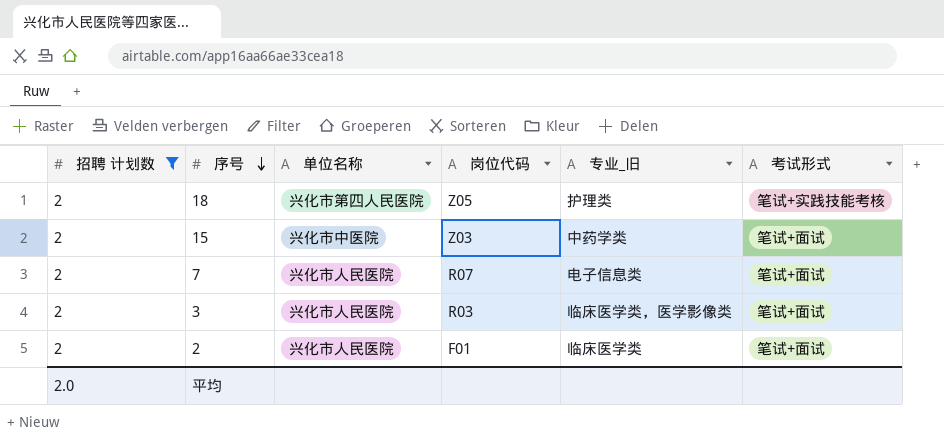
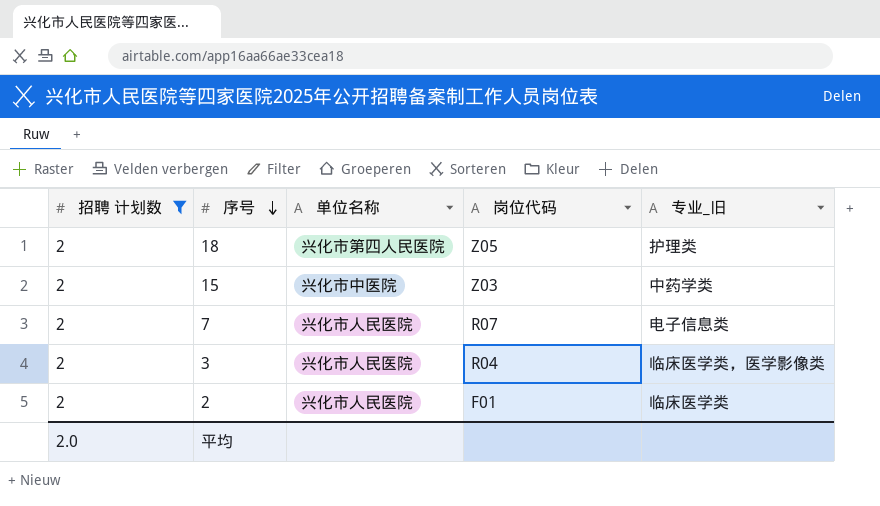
column 考试形式 | position: 6 -> none
3 | 岗位代码: R03 -> R04

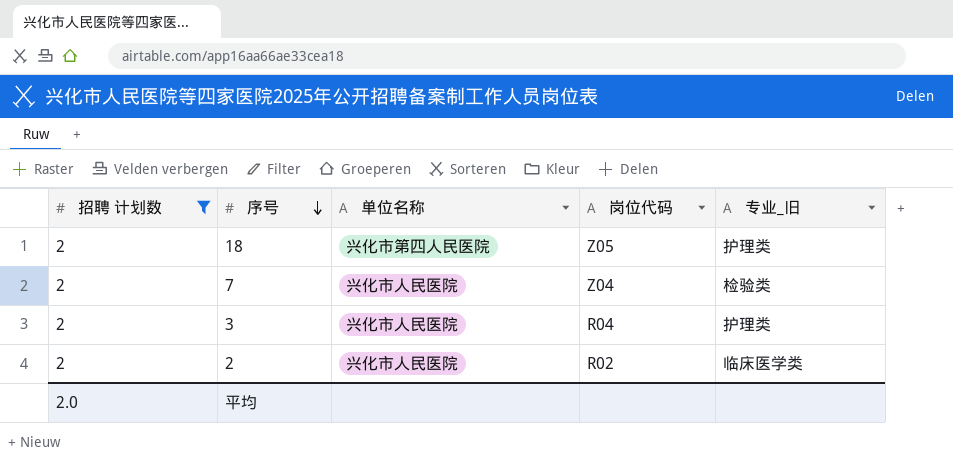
row 15: 2 | 兴化市中医院 | Z03 | 中药学类 -> none
7 | 岗位代码: R07 -> Z04
7 | 专业_旧: 电子信息类 -> 检验类
3 | 专业_旧: 临床医学类，医学影像类 -> 护理类
2 | 岗位代码: F01 -> R02

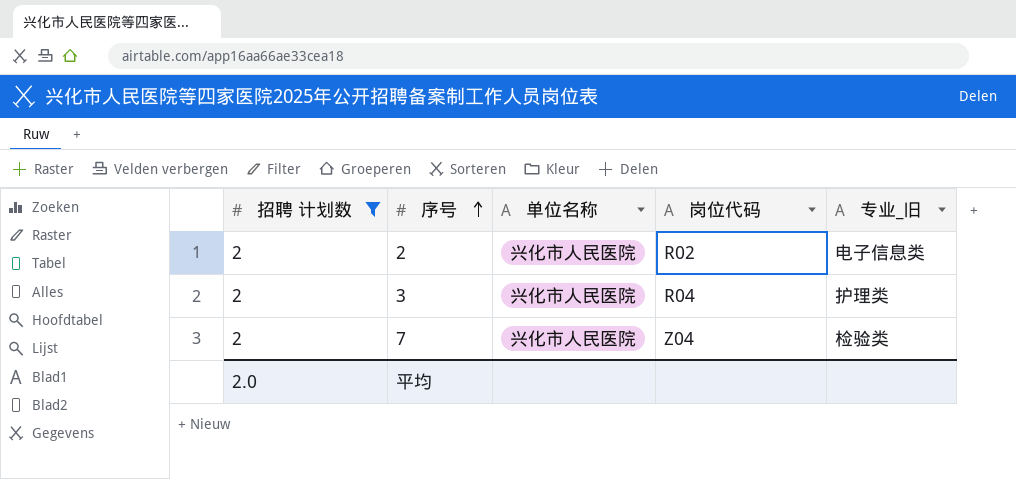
row order: 序号 descending -> 序号 ascending
row 18: 2 | 兴化市第四人民医院 | Z05 | 护理类 -> none
2 | 专业_旧: 临床医学类 -> 电子信息类

